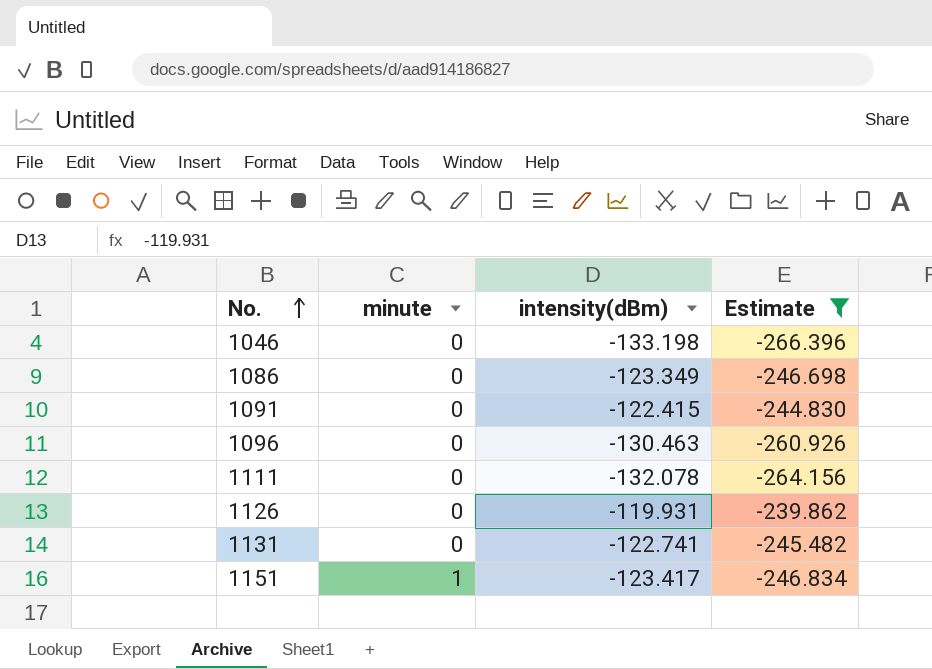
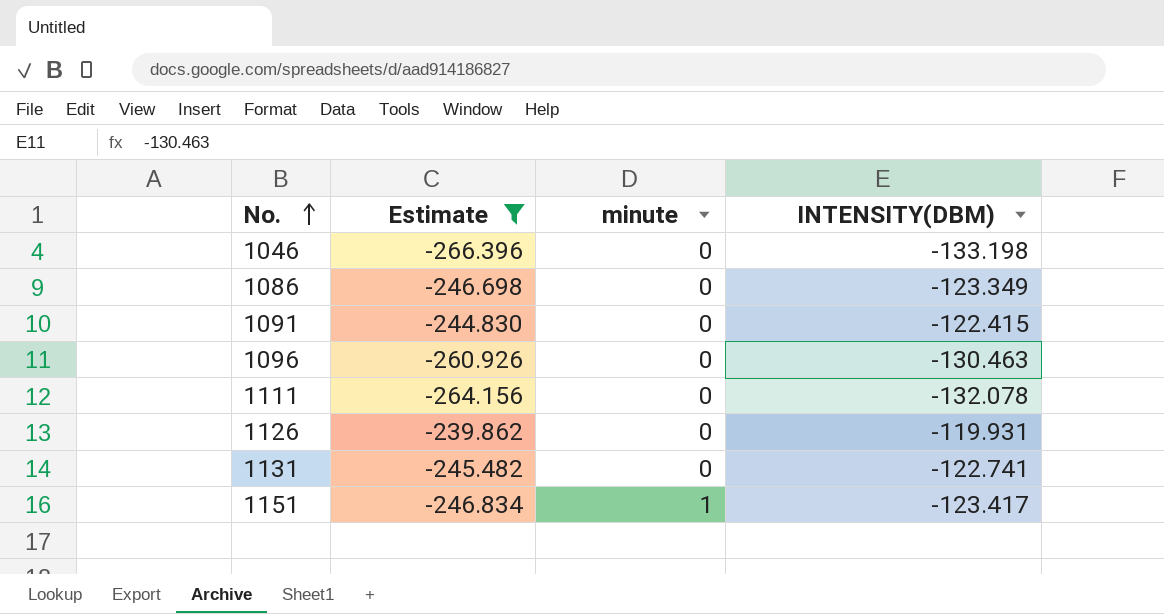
column Estimate | position: 4 -> 2
column name: intensity(dBm) -> INTENSITY(DBM)

